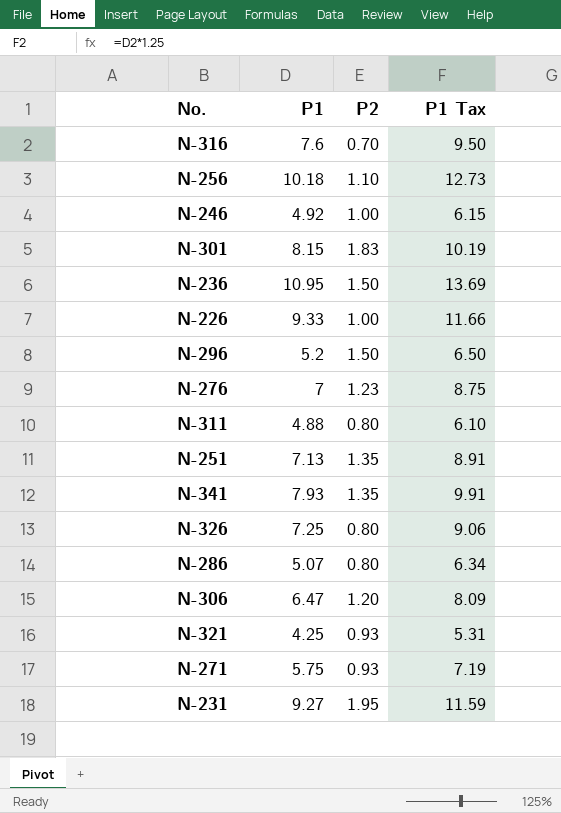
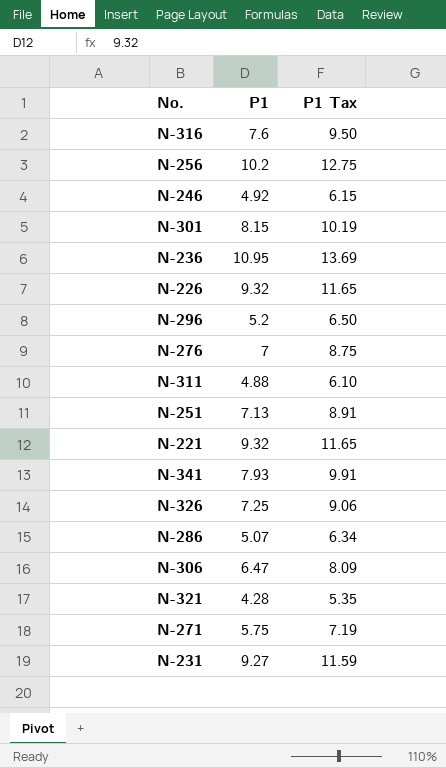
column P2 | position: 3 -> none
N-256 | P1: 10.18 -> 10.2
N-256 | P1 Tax: 12.73 -> 12.75
N-226 | P1: 9.33 -> 9.32
N-226 | P1 Tax: 11.66 -> 11.65
row N-221: none -> 9.32 | 11.65
N-321 | P1: 4.25 -> 4.28
N-321 | P1 Tax: 5.31 -> 5.35

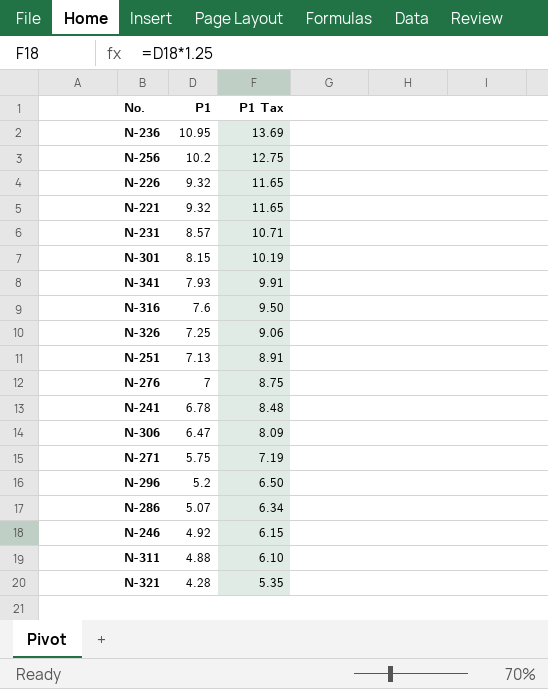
row order: none -> P1 descending
N-231 | P1: 9.27 -> 8.57
N-231 | P1 Tax: 11.59 -> 10.71
row N-241: none -> 6.78 | 8.48

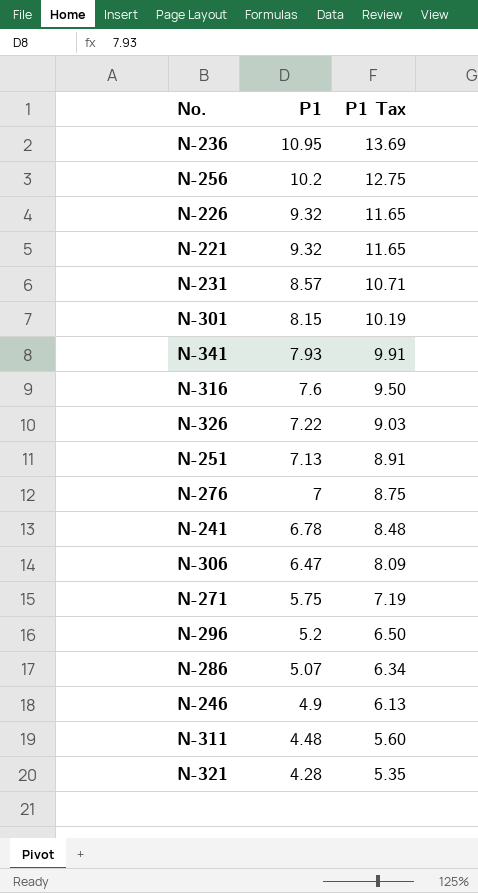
N-326 | P1: 7.25 -> 7.22
N-326 | P1 Tax: 9.06 -> 9.03
N-246 | P1: 4.92 -> 4.9
N-246 | P1 Tax: 6.15 -> 6.13
N-311 | P1: 4.88 -> 4.48
N-311 | P1 Tax: 6.10 -> 5.60

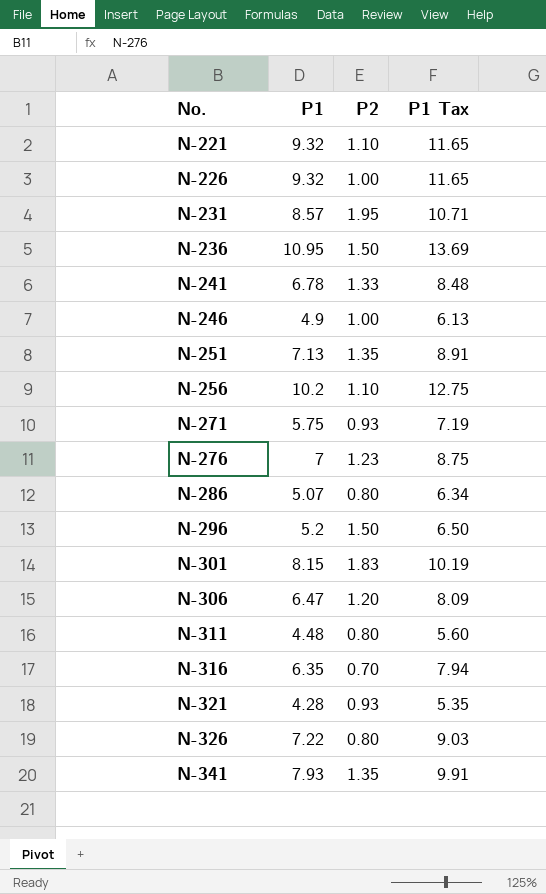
row order: P1 descending -> No. ascending
column P2 | position: none -> 3
N-316 | P1: 7.6 -> 6.35
N-316 | P1 Tax: 9.50 -> 7.94

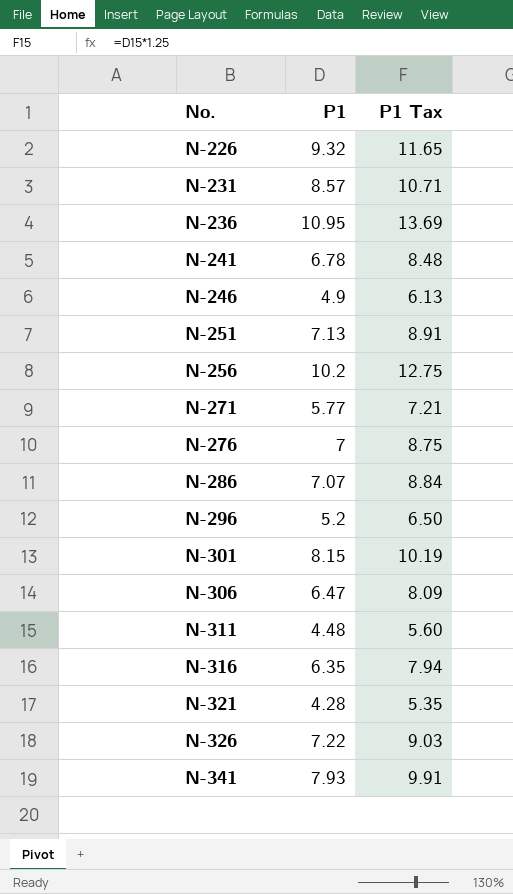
column P2 | position: 3 -> none
row N-221: 9.32 | 1.10 | 11.65 -> none
N-271 | P1: 5.75 -> 5.77
N-271 | P1 Tax: 7.19 -> 7.21
N-286 | P1: 5.07 -> 7.07
N-286 | P1 Tax: 6.34 -> 8.84

